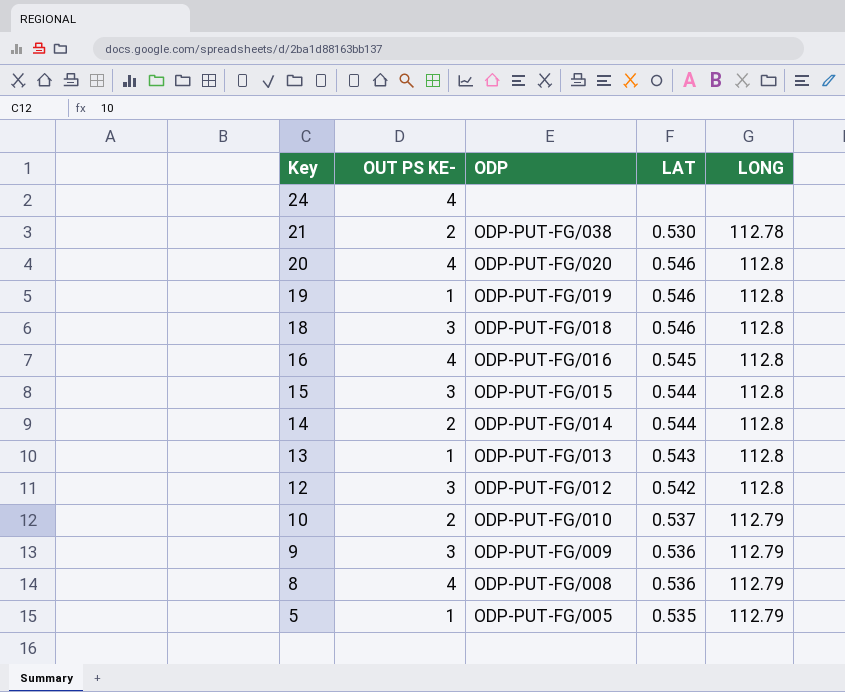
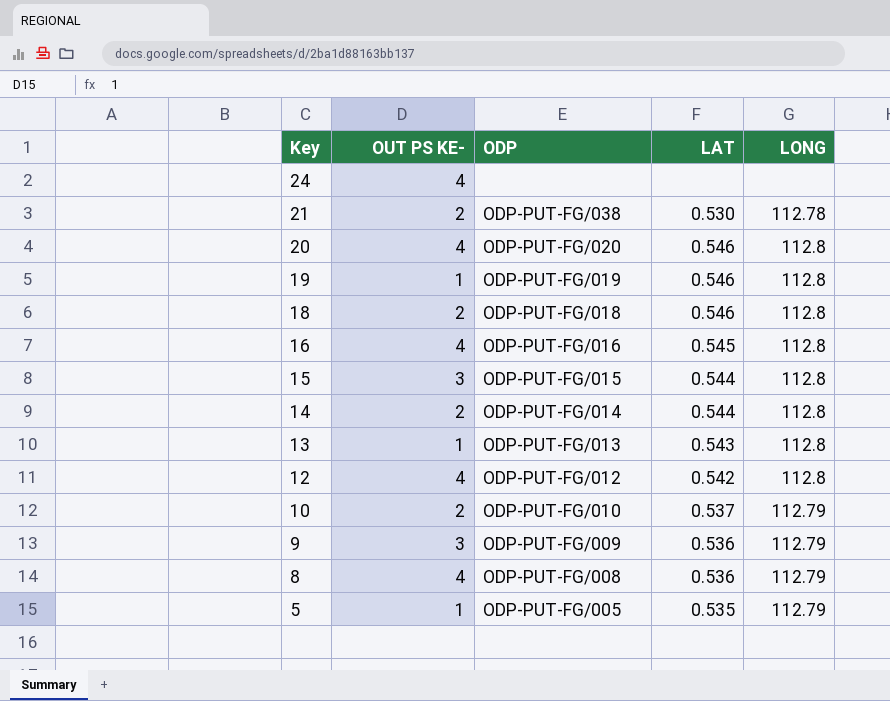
18 | OUT PS KE-: 3 -> 2
12 | OUT PS KE-: 3 -> 4

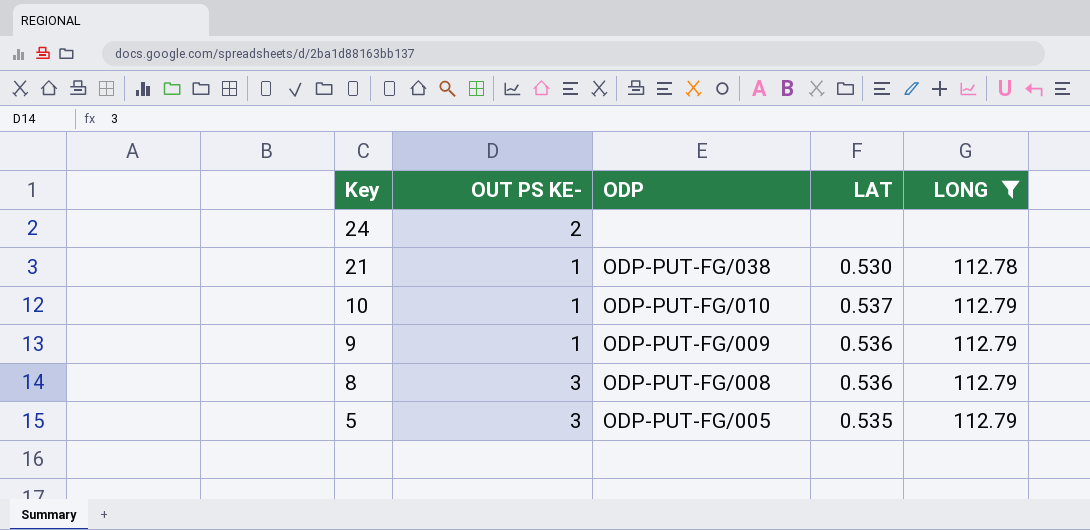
filter: none -> LONG != 112.8
24 | OUT PS KE-: 4 -> 2
21 | OUT PS KE-: 2 -> 1
10 | OUT PS KE-: 2 -> 1
9 | OUT PS KE-: 3 -> 1
8 | OUT PS KE-: 4 -> 3
5 | OUT PS KE-: 1 -> 3

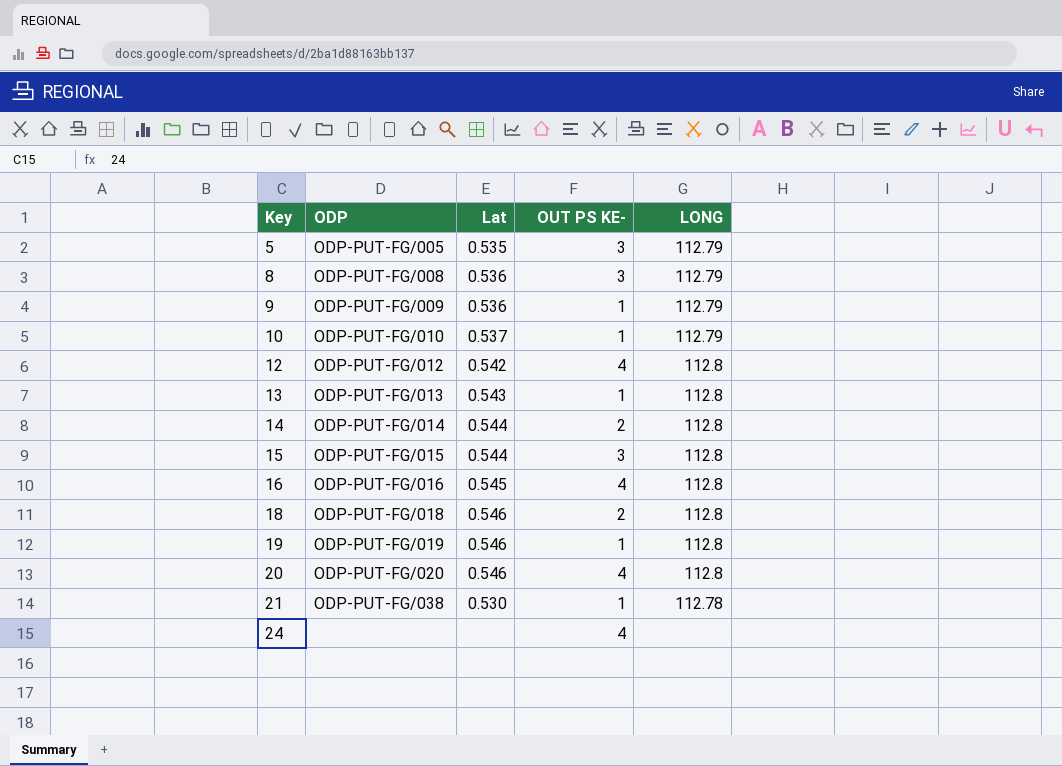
filter: LONG != 112.8 -> none
row order: Key descending -> Key ascending
column name: LAT -> Lat
column OUT PS KE- | position: 2 -> 4
24 | OUT PS KE-: 2 -> 4

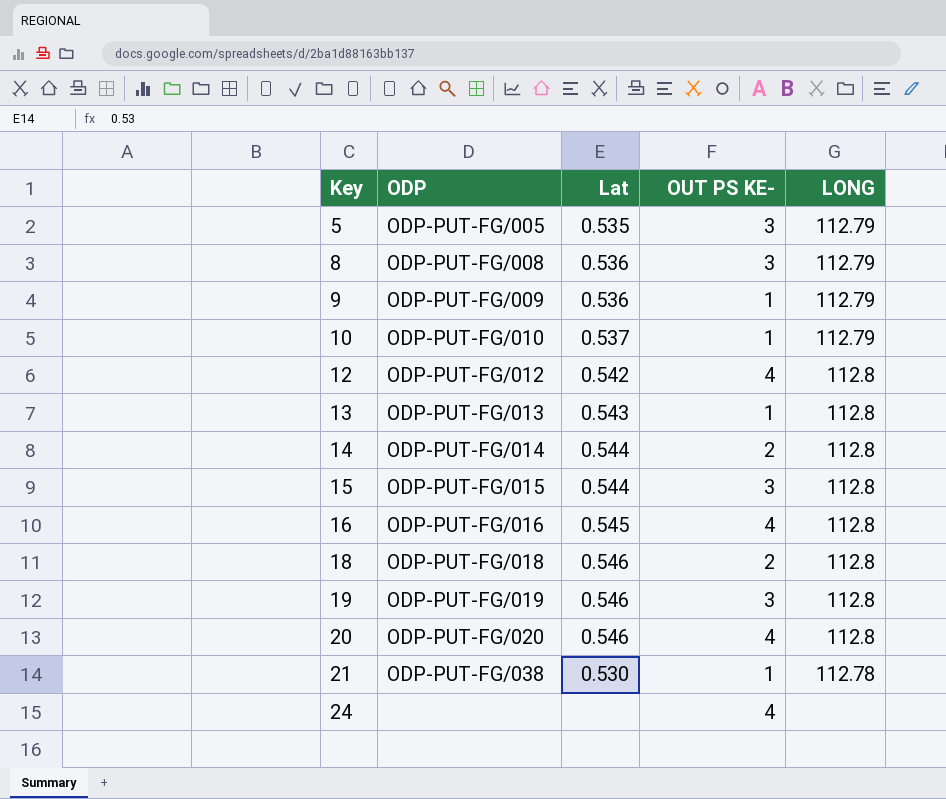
19 | OUT PS KE-: 1 -> 3

